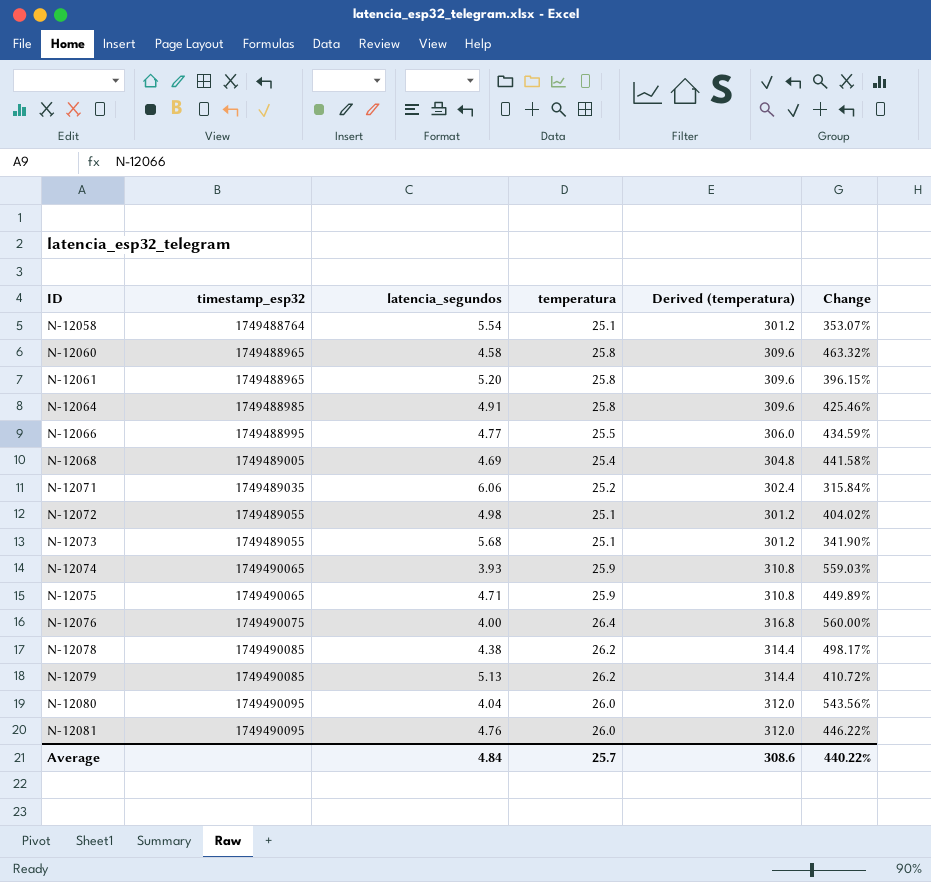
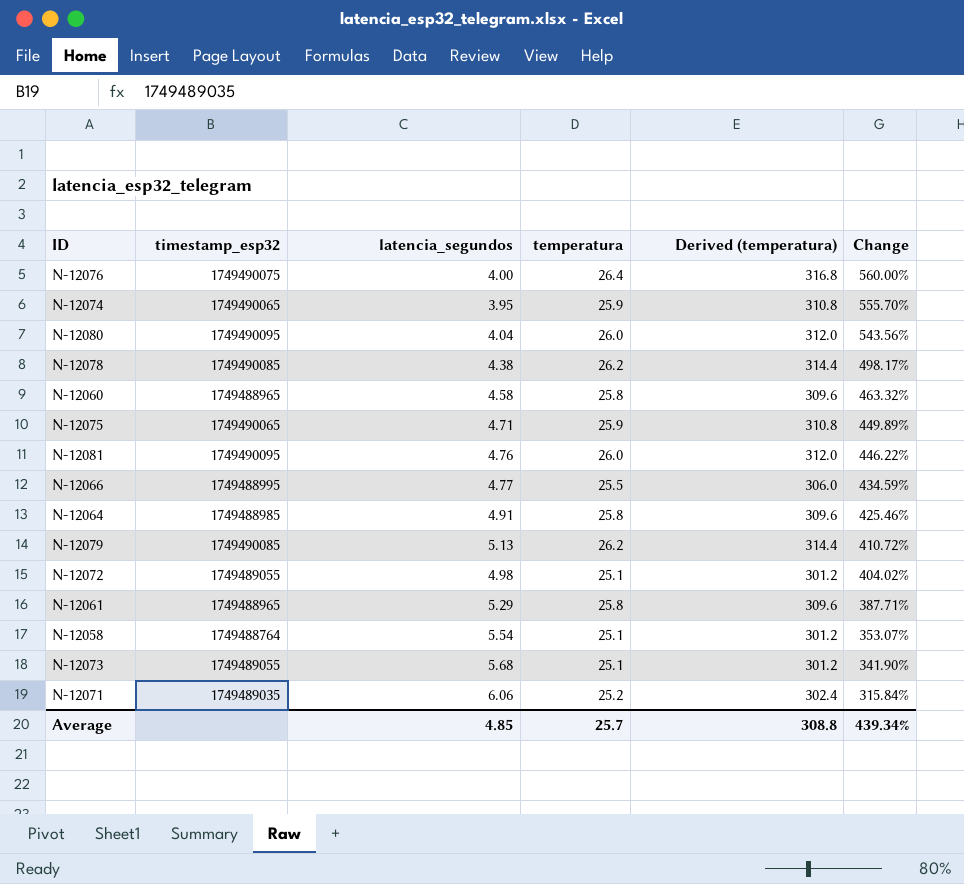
row order: ID ascending -> Change descending
row N-12068: 1749489005 | 4.69 | 25.4 | 304.8 | 441.58% -> none
N-12074 | latencia_segundos: 3.93 -> 3.95
N-12074 | Change: 559.03% -> 555.70%
N-12061 | latencia_segundos: 5.20 -> 5.29
N-12061 | Change: 396.15% -> 387.71%
Average | latencia_segundos: 4.84 -> 4.85
Average | Derived (temperatura): 308.6 -> 308.8
Average | Change: 440.22% -> 439.34%

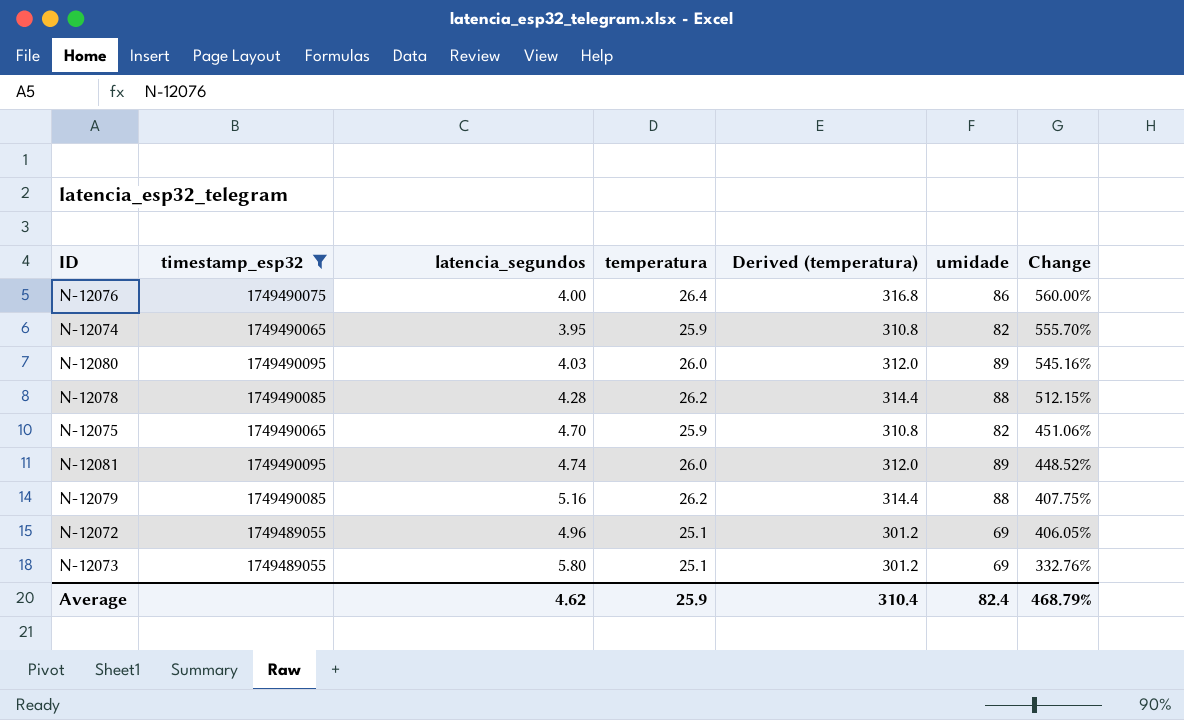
filter: none -> timestamp_esp32 >= 1749489055
column umidade | position: none -> 6
N-12080 | latencia_segundos: 4.04 -> 4.03
N-12080 | Change: 543.56% -> 545.16%
N-12078 | latencia_segundos: 4.38 -> 4.28
N-12078 | Change: 498.17% -> 512.15%
N-12075 | latencia_segundos: 4.71 -> 4.70
N-12075 | Change: 449.89% -> 451.06%
N-12081 | latencia_segundos: 4.76 -> 4.74
N-12081 | Change: 446.22% -> 448.52%
N-12079 | latencia_segundos: 5.13 -> 5.16
N-12079 | Change: 410.72% -> 407.75%
N-12072 | latencia_segundos: 4.98 -> 4.96
N-12072 | Change: 404.02% -> 406.05%
N-12073 | latencia_segundos: 5.68 -> 5.80
N-12073 | Change: 341.90% -> 332.76%
Average | latencia_segundos: 4.85 -> 4.62
Average | temperatura: 25.7 -> 25.9
Average | Derived (temperatura): 308.8 -> 310.4
Average | Change: 439.34% -> 468.79%

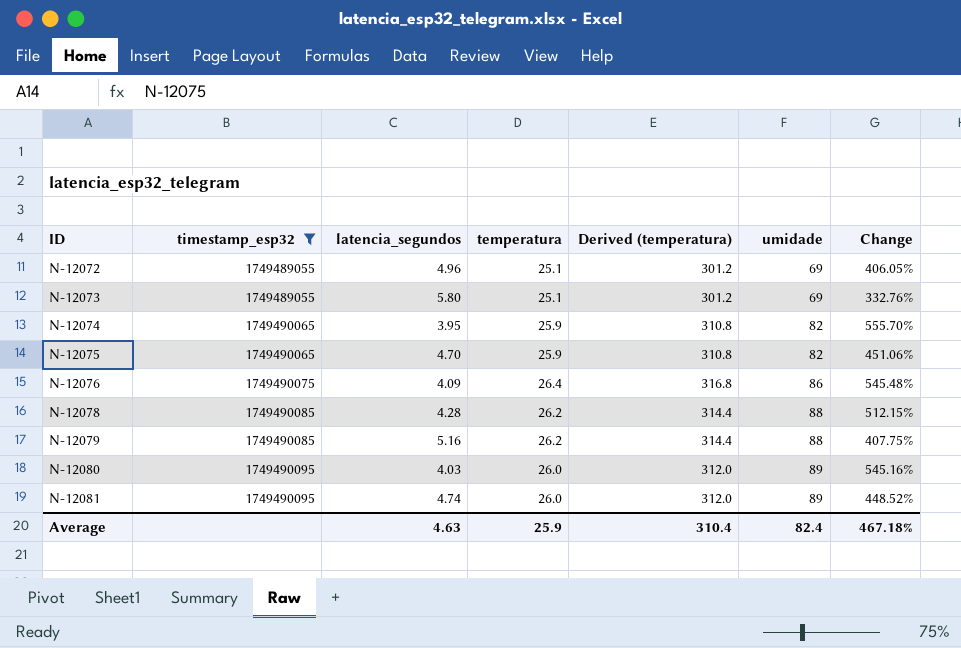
row order: Change descending -> ID ascending
N-12076 | latencia_segundos: 4.00 -> 4.09
N-12076 | Change: 560.00% -> 545.48%
Average | latencia_segundos: 4.62 -> 4.63
Average | Change: 468.79% -> 467.18%

